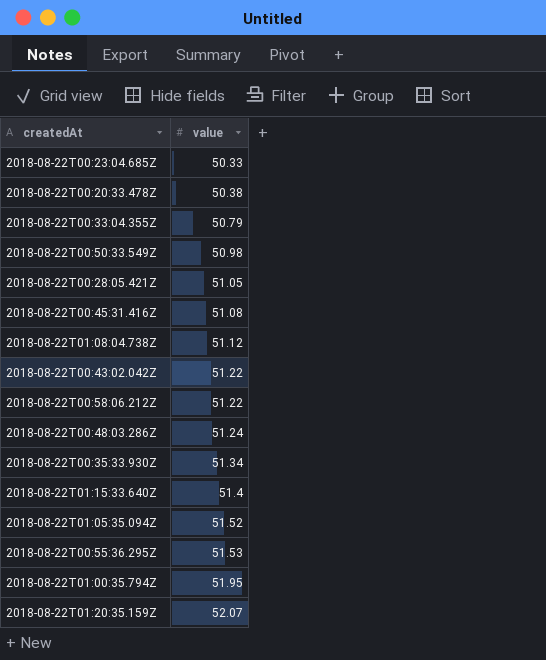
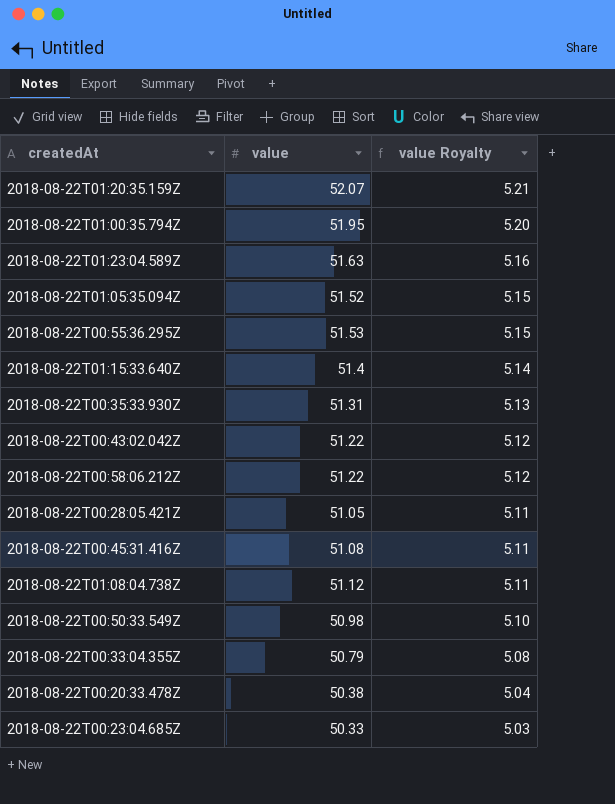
row order: value ascending -> value Royalty descending
column value Royalty | formula: none -> [value] * 0.1
row 2018-08-22T00:48:03.286Z: 51.24 -> none
row 2018-08-22T01:23:04.589Z: none -> 51.63 | 5.16
2018-08-22T00:35:33.930Z | value: 51.34 -> 51.31

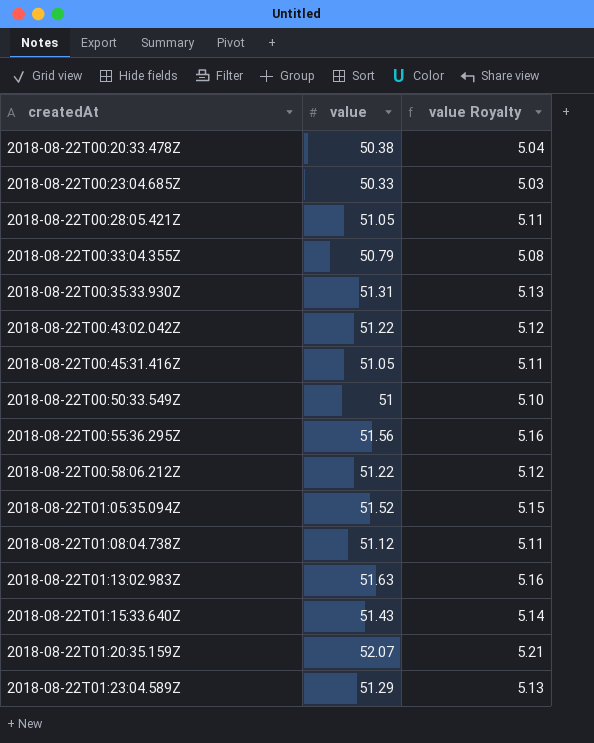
row order: value Royalty descending -> createdAt ascending
row 2018-08-22T01:00:35.794Z: 51.95 | 5.20 -> none
2018-08-22T00:45:31.416Z | value: 51.08 -> 51.05
2018-08-22T00:50:33.549Z | value: 50.98 -> 51
2018-08-22T00:55:36.295Z | value: 51.53 -> 51.56
2018-08-22T00:55:36.295Z | value Royalty: 5.15 -> 5.16
row 2018-08-22T01:13:02.983Z: none -> 51.63 | 5.16
2018-08-22T01:15:33.640Z | value: 51.4 -> 51.43
2018-08-22T01:23:04.589Z | value: 51.63 -> 51.29
2018-08-22T01:23:04.589Z | value Royalty: 5.16 -> 5.13

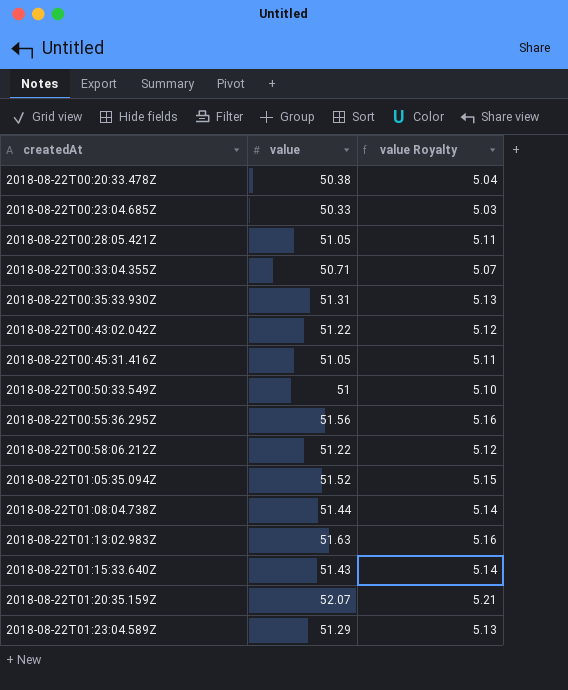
2018-08-22T00:33:04.355Z | value: 50.79 -> 50.71
2018-08-22T00:33:04.355Z | value Royalty: 5.08 -> 5.07
2018-08-22T01:08:04.738Z | value: 51.12 -> 51.44
2018-08-22T01:08:04.738Z | value Royalty: 5.11 -> 5.14

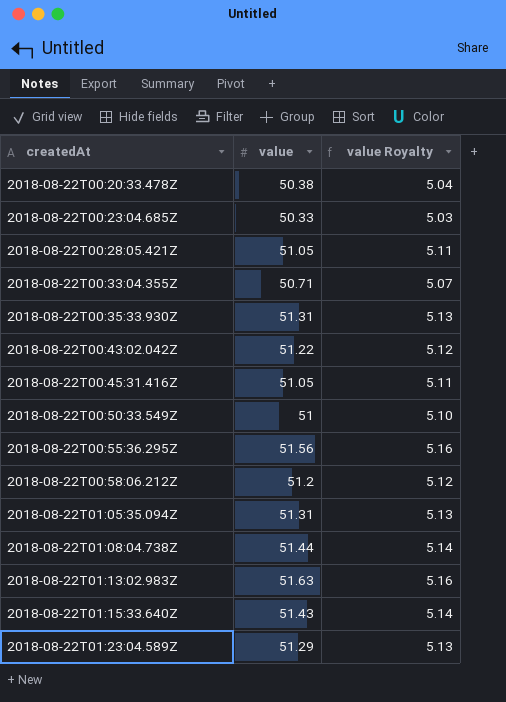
row 2018-08-22T01:20:35.159Z: 52.07 | 5.21 -> none
2018-08-22T00:58:06.212Z | value: 51.22 -> 51.2
2018-08-22T01:05:35.094Z | value: 51.52 -> 51.31
2018-08-22T01:05:35.094Z | value Royalty: 5.15 -> 5.13

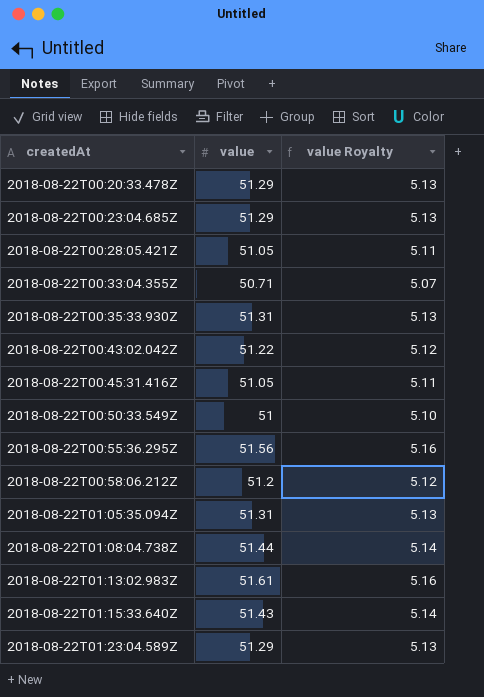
2018-08-22T00:20:33.478Z | value: 50.38 -> 51.29
2018-08-22T00:20:33.478Z | value Royalty: 5.04 -> 5.13
2018-08-22T00:23:04.685Z | value: 50.33 -> 51.29
2018-08-22T00:23:04.685Z | value Royalty: 5.03 -> 5.13
2018-08-22T01:13:02.983Z | value: 51.63 -> 51.61

